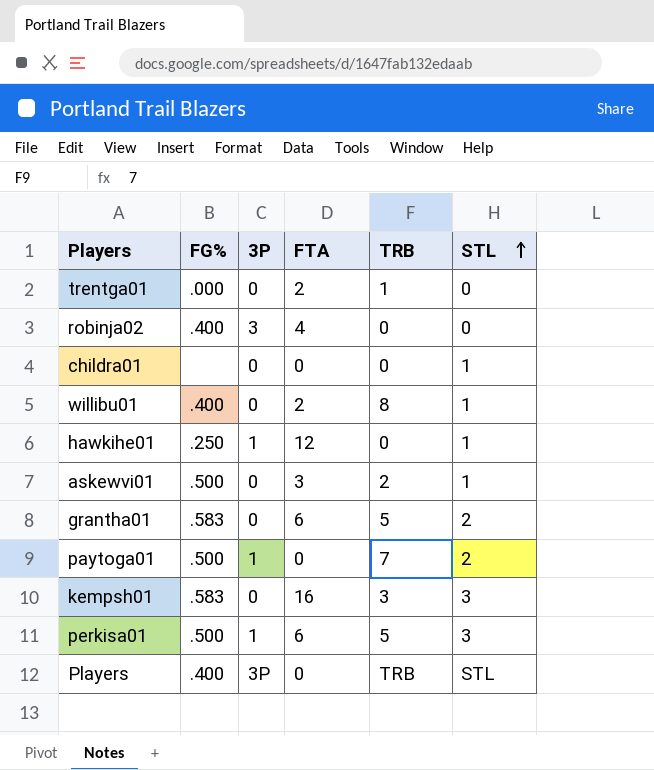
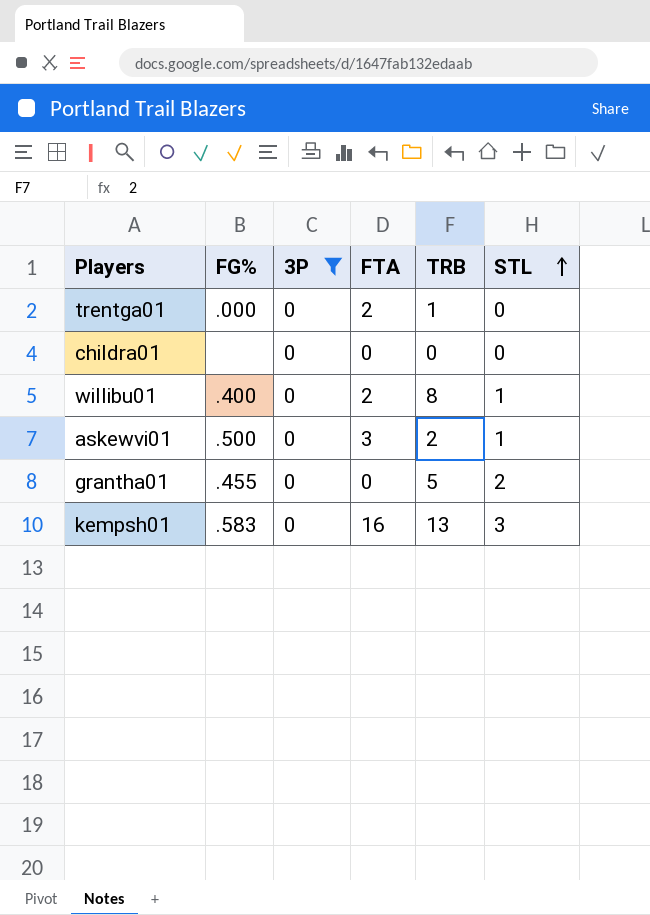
filter: none -> 3P = 0
childra01 | STL: 1 -> 0
grantha01 | FG%: .583 -> .455
grantha01 | FTA: 6 -> 0
kempsh01 | TRB: 3 -> 13

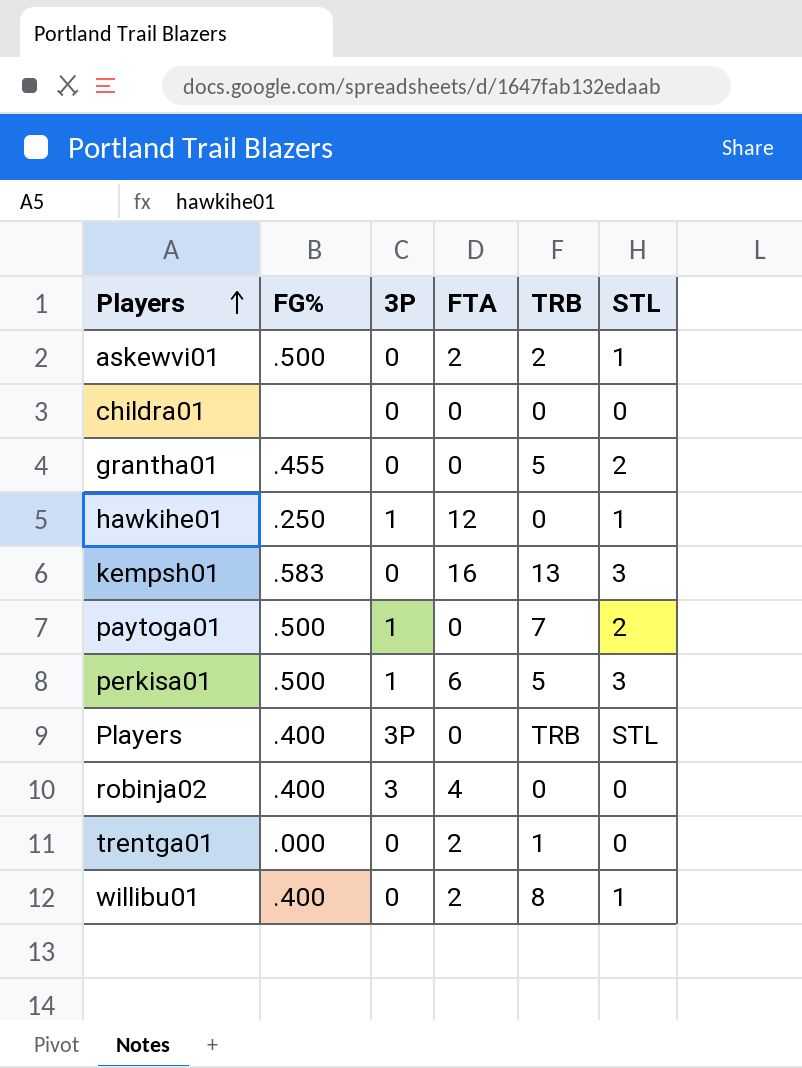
filter: 3P = 0 -> none
row order: STL ascending -> Players ascending
askewvi01 | FTA: 3 -> 2

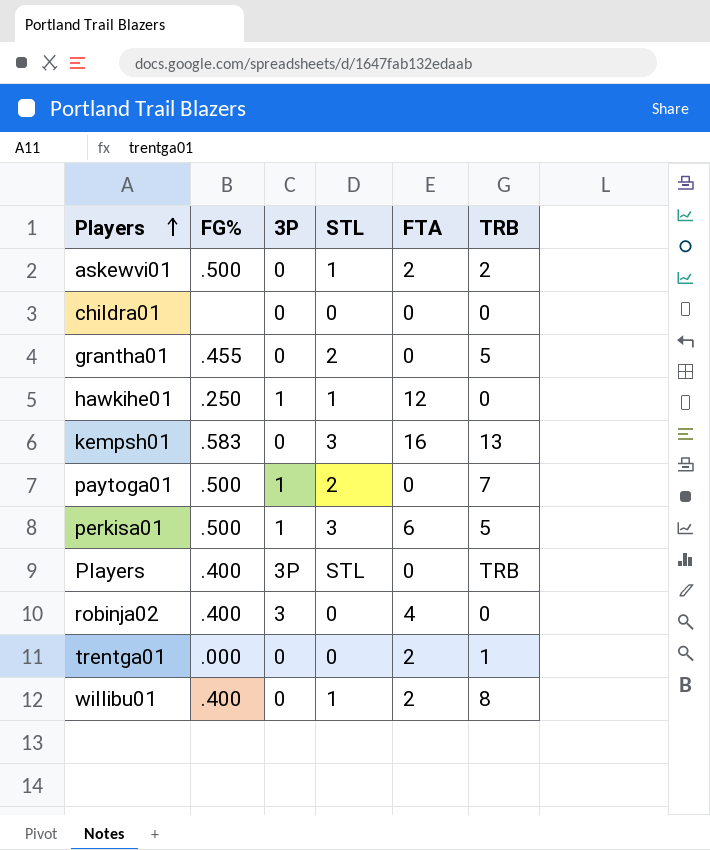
column STL | position: 6 -> 4

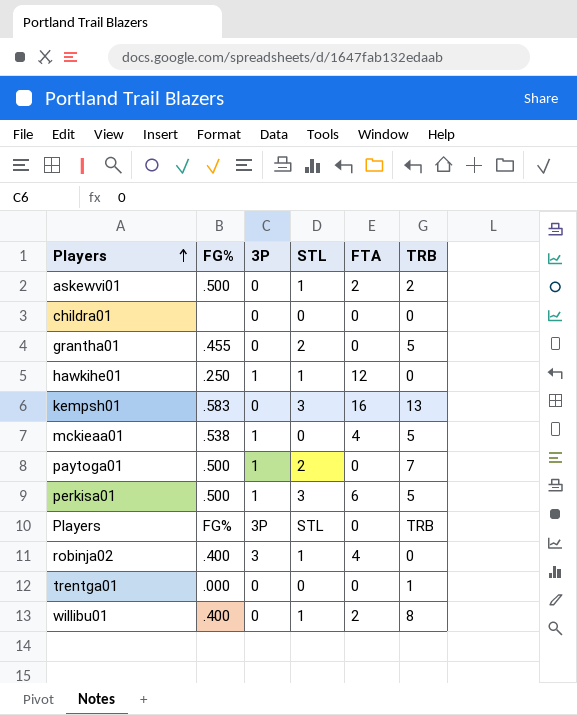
row mckieaa01: none -> .538 | 1 | 0 | 4 | 5
Players | FG%: .400 -> FG%
robinja02 | STL: 0 -> 1
trentga01 | FTA: 2 -> 0

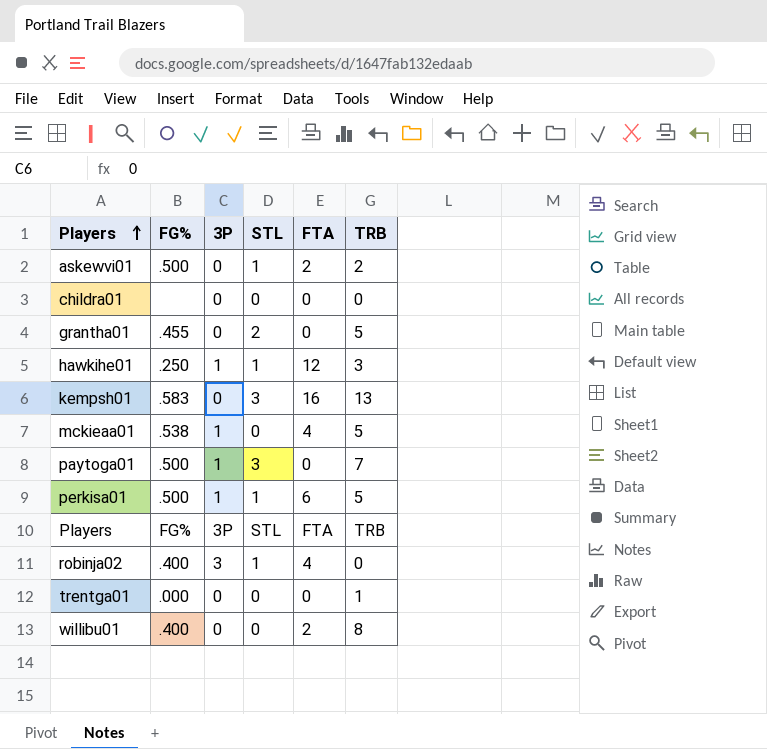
hawkihe01 | TRB: 0 -> 3
paytoga01 | STL: 2 -> 3
perkisa01 | STL: 3 -> 1
Players | FTA: 0 -> FTA
willibu01 | STL: 1 -> 0

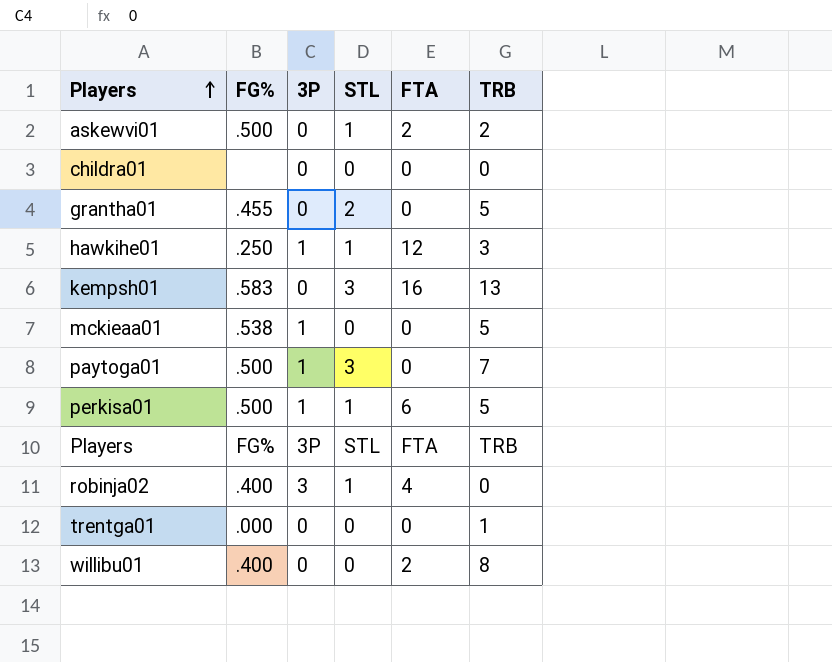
mckieaa01 | FTA: 4 -> 0

